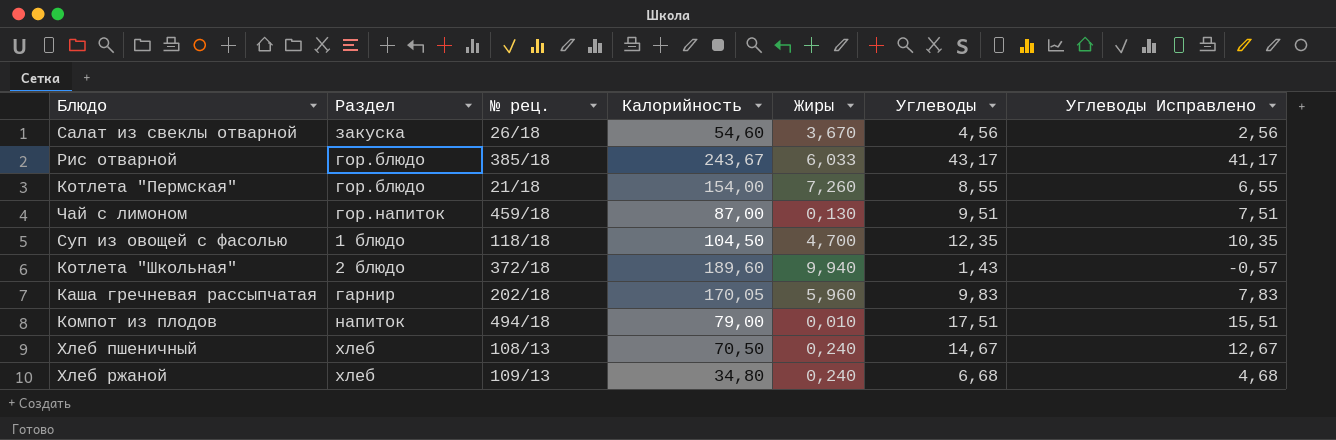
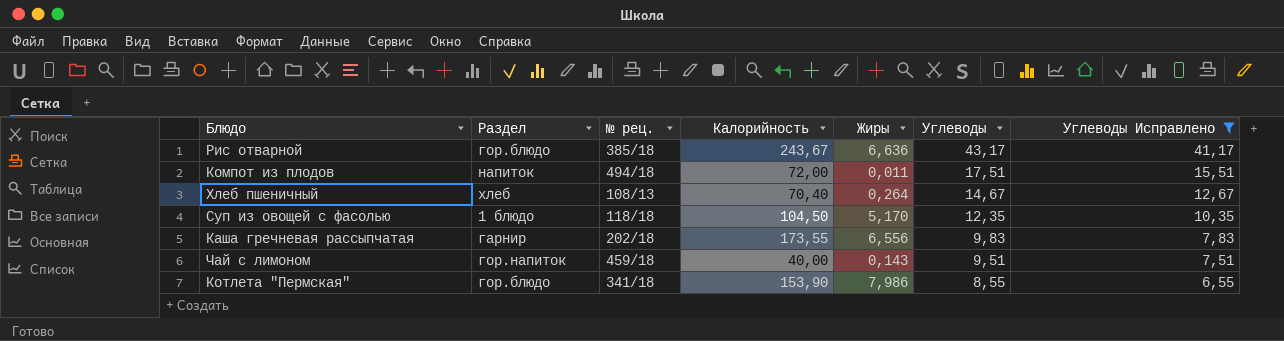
filter: none -> Углеводы Исправлено >= 6,55
row order: none -> Углеводы descending
Рис отварной | Жиры: 6,033 -> 6,636
Компот из плодов | Калорийность: 79,00 -> 72,00
Компот из плодов | Жиры: 0,010 -> 0,011
Хлеб пшеничный | Калорийность: 70,50 -> 70,40
Хлеб пшеничный | Жиры: 0,240 -> 0,264
Суп из овощей с фасолью | Жиры: 4,700 -> 5,170
Каша гречневая рассыпчатая | Калорийность: 170,05 -> 173,55
Каша гречневая рассыпчатая | Жиры: 5,960 -> 6,556
Чай с лимоном | Калорийность: 87,00 -> 40,00
Чай с лимоном | Жиры: 0,130 -> 0,143
Котлета "Пермская" | № рец.: 21/18 -> 341/18
Котлета "Пермская" | Калорийность: 154,00 -> 153,90
Котлета "Пермская" | Жиры: 7,260 -> 7,986

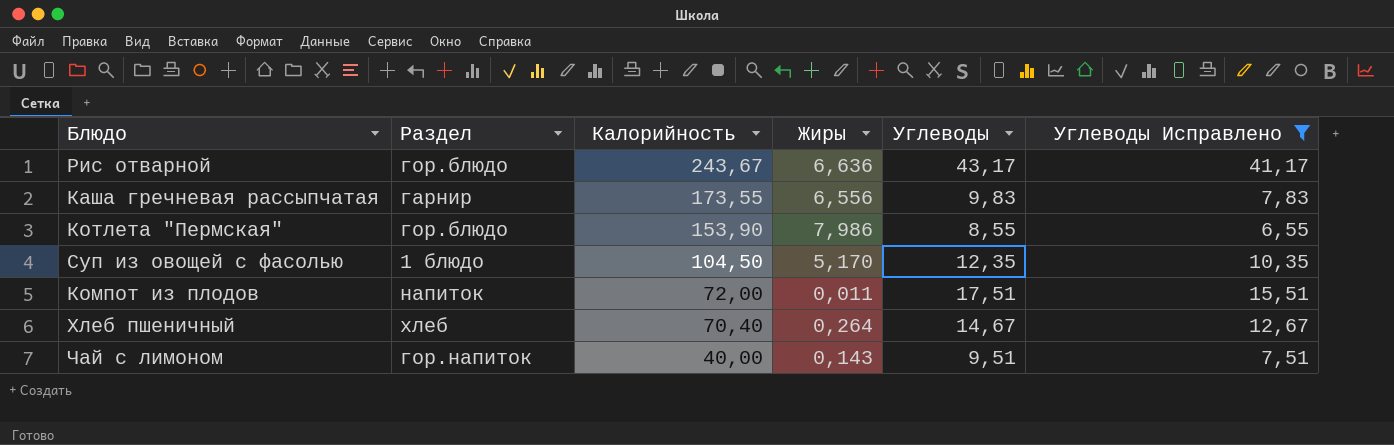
row order: Углеводы descending -> Калорийность descending
column № рец. | position: 3 -> none

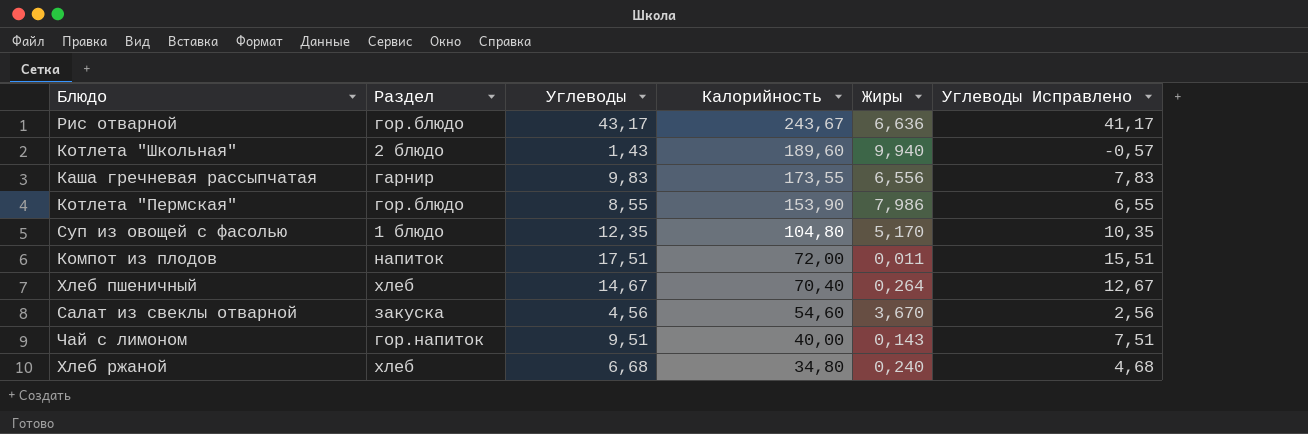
filter: Углеводы Исправлено >= 6,55 -> none
column Углеводы | position: 5 -> 3
Суп из овощей с фасолью | Калорийность: 104,50 -> 104,80

